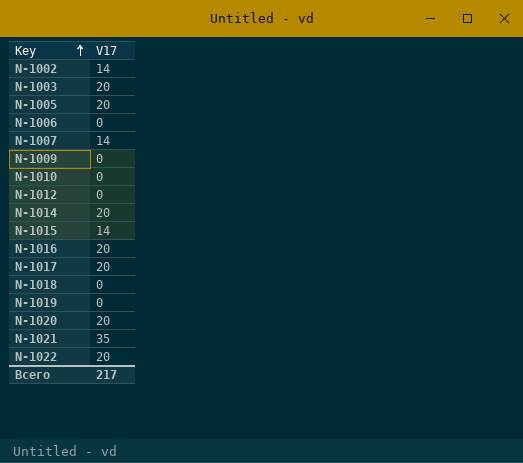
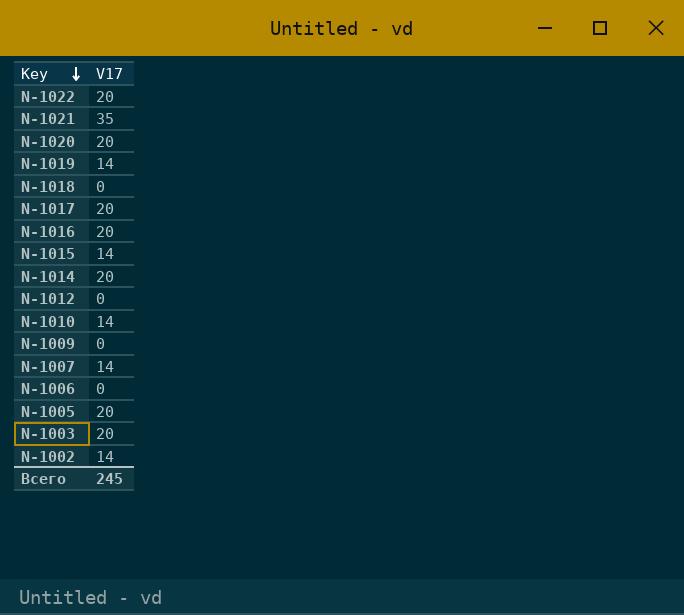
row order: Key ascending -> Key descending
N-1019 | V17: 0 -> 14
N-1010 | V17: 0 -> 14
Всего | V17: 217 -> 245

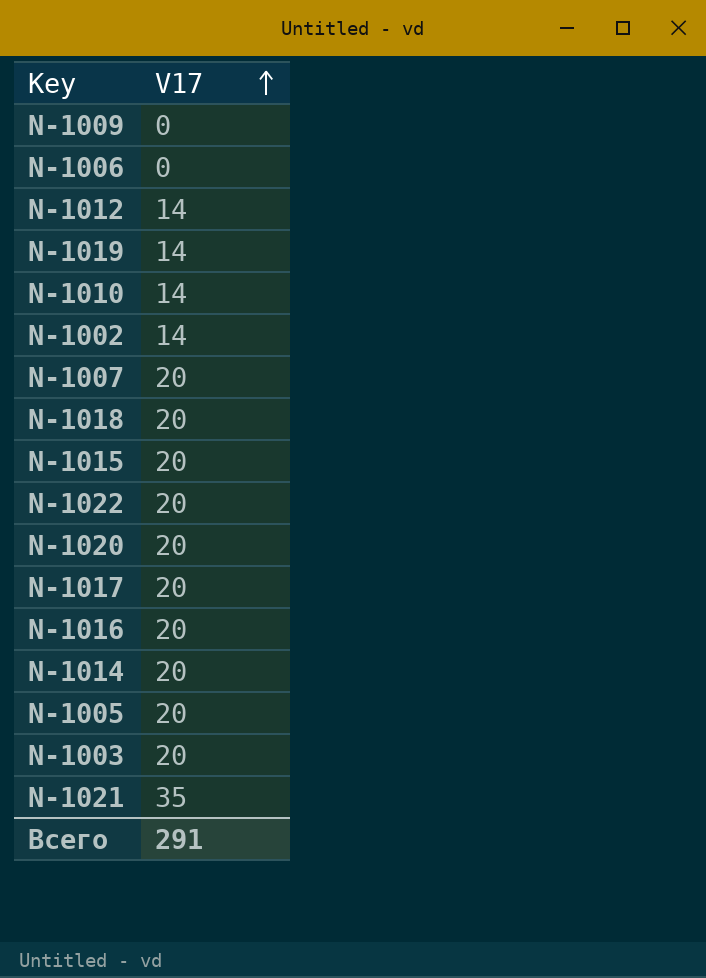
row order: Key descending -> V17 ascending
N-1012 | V17: 0 -> 14
N-1007 | V17: 14 -> 20
N-1018 | V17: 0 -> 20
N-1015 | V17: 14 -> 20
Всего | V17: 245 -> 291

